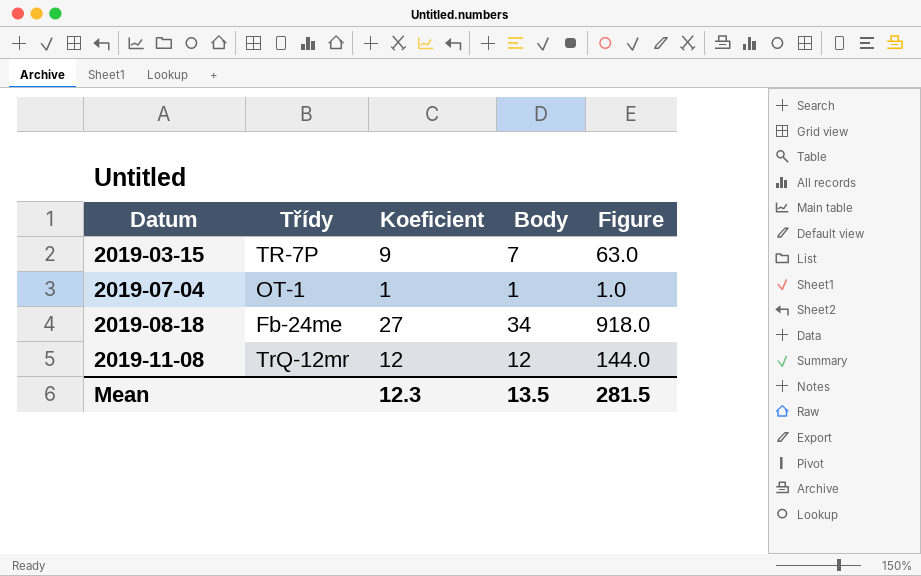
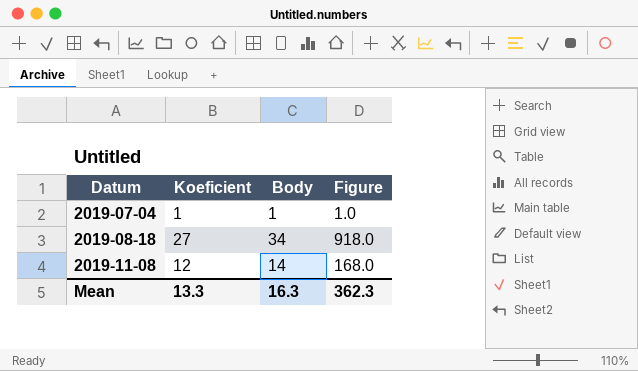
column Třídy | position: 2 -> none
row 2019-03-15: TR-7P | 9 | 7 | 63.0 -> none
2019-11-08 | Body: 12 -> 14
2019-11-08 | Figure: 144.0 -> 168.0
Mean | Koeficient: 12.3 -> 13.3
Mean | Body: 13.5 -> 16.3
Mean | Figure: 281.5 -> 362.3

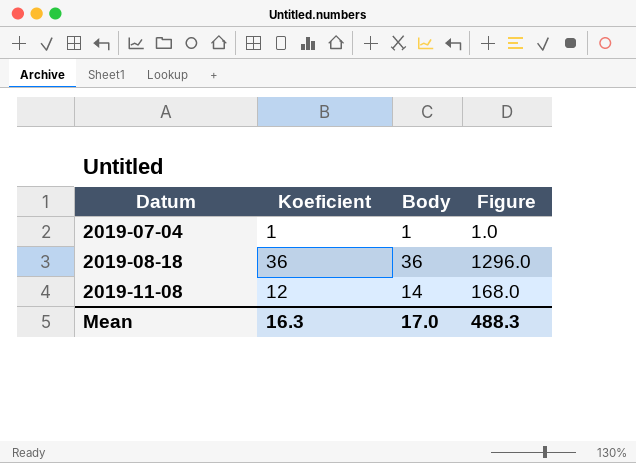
2019-08-18 | Koeficient: 27 -> 36
2019-08-18 | Body: 34 -> 36
2019-08-18 | Figure: 918.0 -> 1296.0
Mean | Koeficient: 13.3 -> 16.3
Mean | Body: 16.3 -> 17.0
Mean | Figure: 362.3 -> 488.3

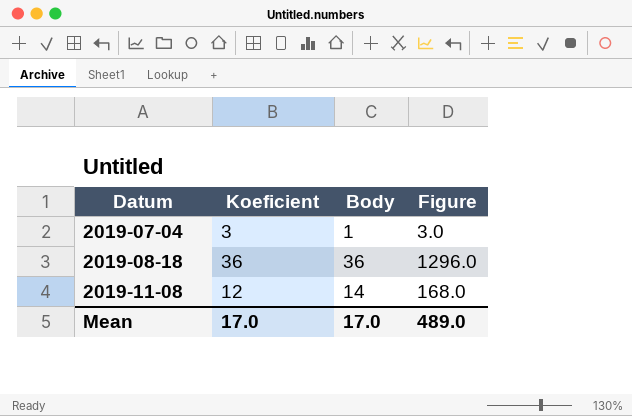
2019-07-04 | Koeficient: 1 -> 3
2019-07-04 | Figure: 1.0 -> 3.0
Mean | Koeficient: 16.3 -> 17.0
Mean | Figure: 488.3 -> 489.0

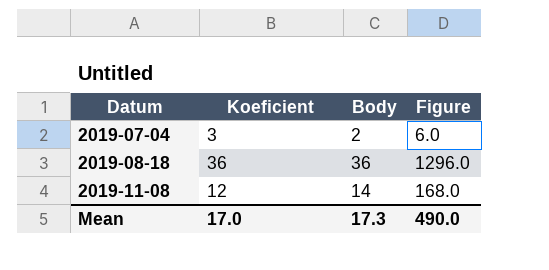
2019-07-04 | Body: 1 -> 2
2019-07-04 | Figure: 3.0 -> 6.0
Mean | Body: 17.0 -> 17.3
Mean | Figure: 489.0 -> 490.0

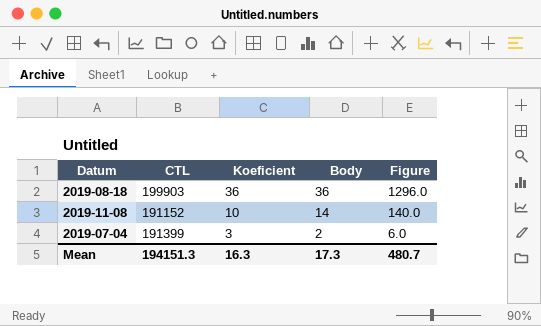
row order: Datum ascending -> Koeficient descending
column CTL | position: none -> 2
2019-11-08 | Koeficient: 12 -> 10
2019-11-08 | Figure: 168.0 -> 140.0
Mean | Koeficient: 17.0 -> 16.3
Mean | Figure: 490.0 -> 480.7

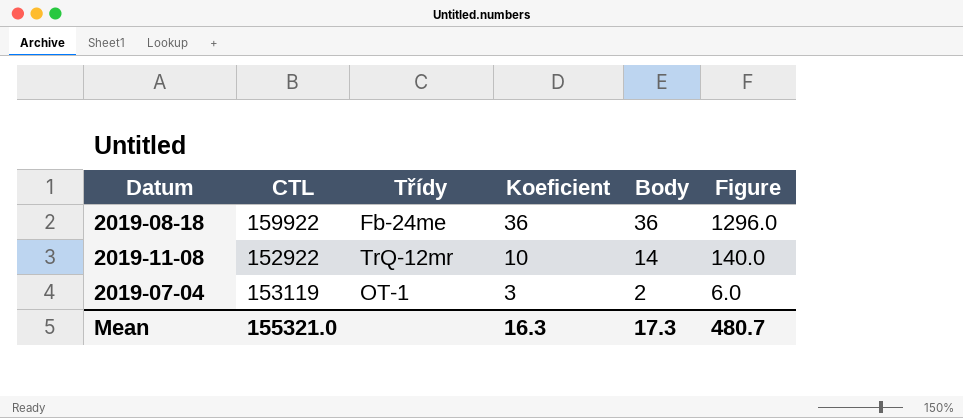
column Třídy | position: none -> 3
2019-08-18 | CTL: 199903 -> 159922
2019-11-08 | CTL: 191152 -> 152922
2019-07-04 | CTL: 191399 -> 153119
Mean | CTL: 194151.3 -> 155321.0

